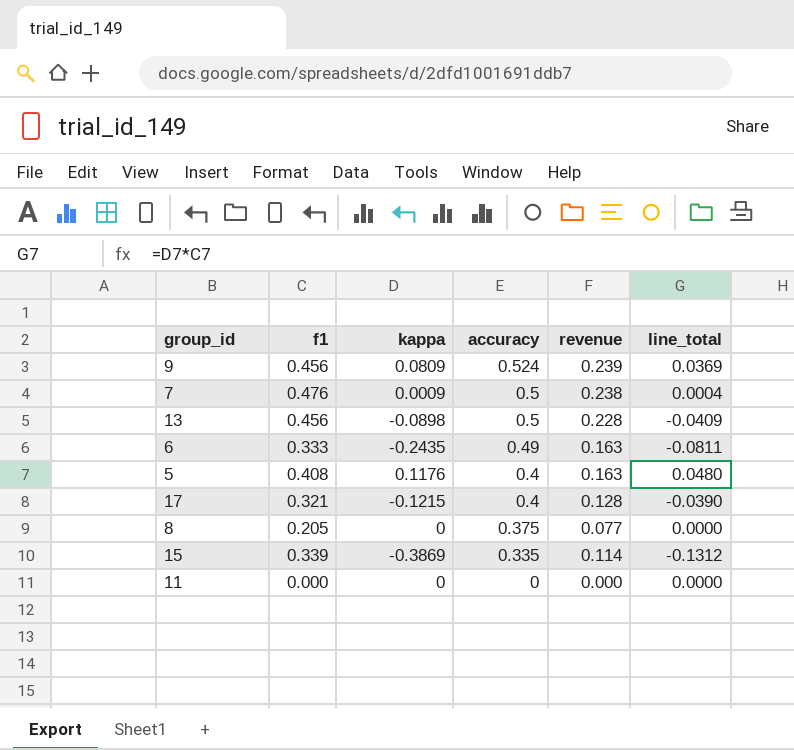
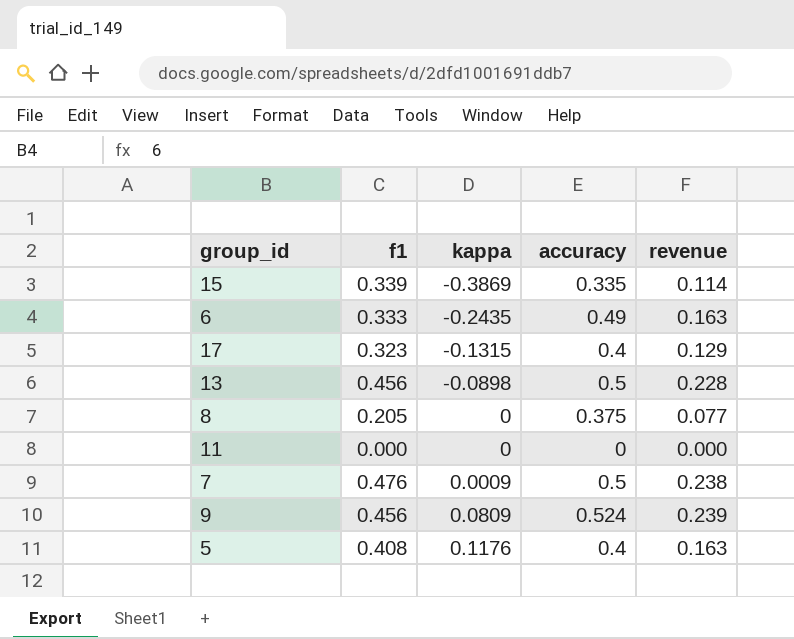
row order: accuracy descending -> kappa ascending
column line_total | formula: [f1] * [kappa] -> none
17 | f1: 0.321 -> 0.323
17 | kappa: -0.1215 -> -0.1315
17 | revenue: 0.128 -> 0.129

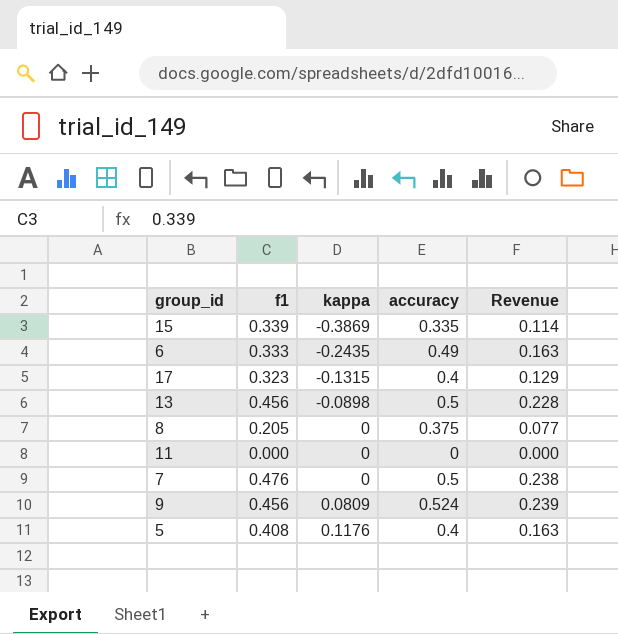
column name: revenue -> Revenue
7 | kappa: 0.0009 -> 0

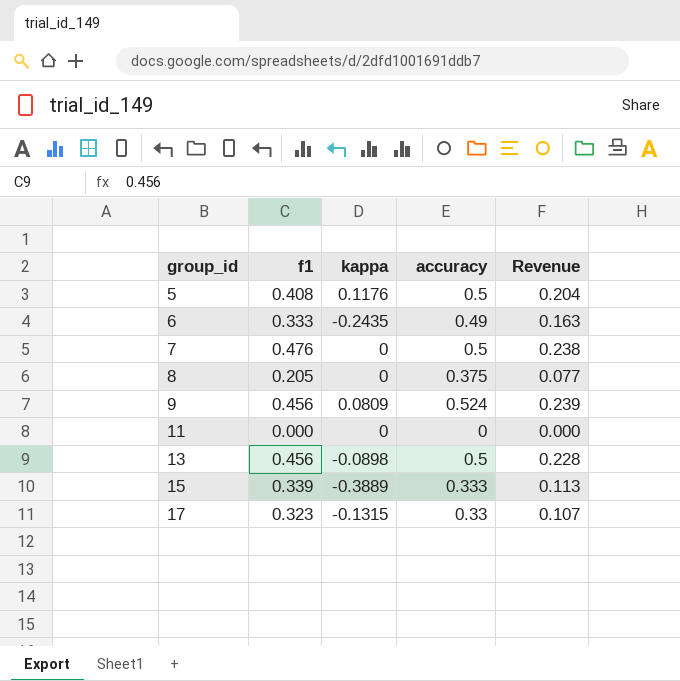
row order: kappa ascending -> group_id ascending
5 | accuracy: 0.4 -> 0.5
5 | Revenue: 0.163 -> 0.204
15 | kappa: -0.3869 -> -0.3889
15 | accuracy: 0.335 -> 0.333
15 | Revenue: 0.114 -> 0.113
17 | accuracy: 0.4 -> 0.33
17 | Revenue: 0.129 -> 0.107

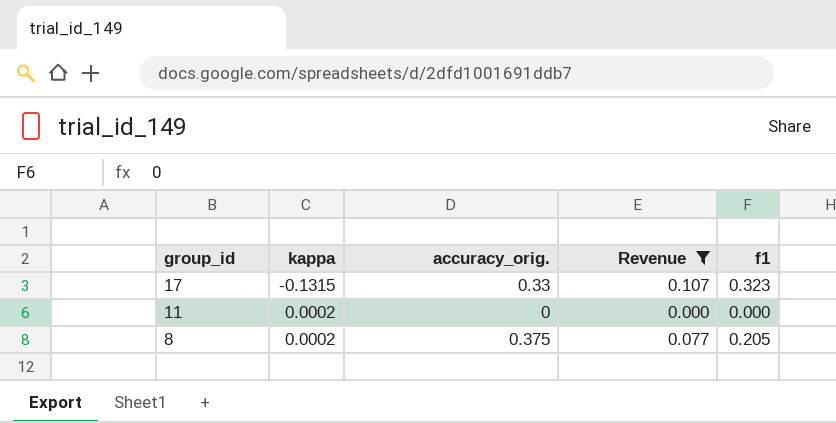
filter: none -> Revenue <= 0.107
row order: group_id ascending -> group_id descending
column name: accuracy -> accuracy_orig.
column f1 | position: 2 -> 5
11 | kappa: 0 -> 0.0002
8 | kappa: 0 -> 0.0002

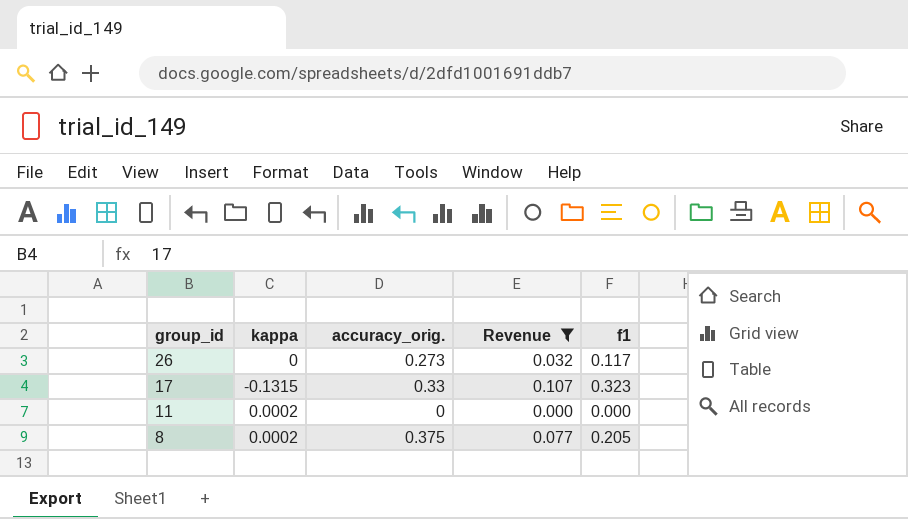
row 26: none -> 0 | 0.273 | 0.032 | 0.117

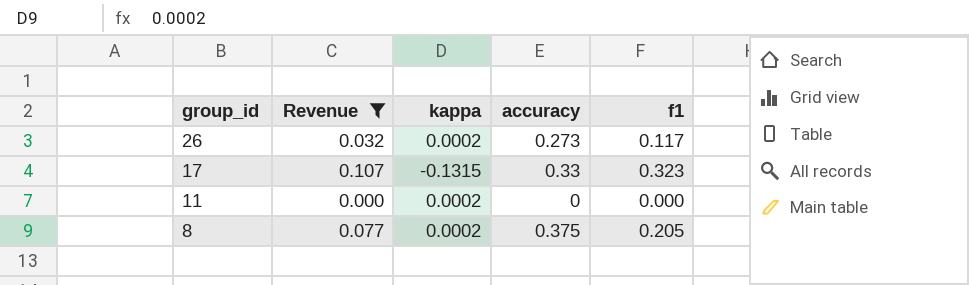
column Revenue | position: 4 -> 2
column name: accuracy_orig. -> accuracy
26 | kappa: 0 -> 0.0002

